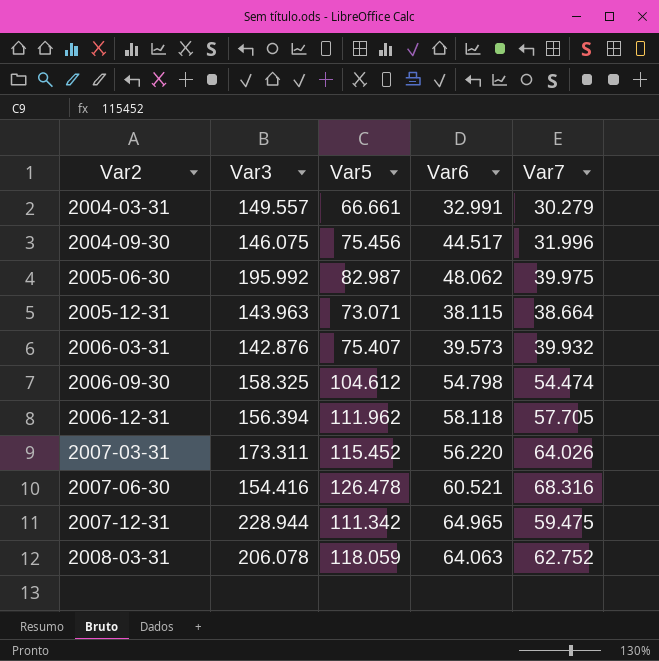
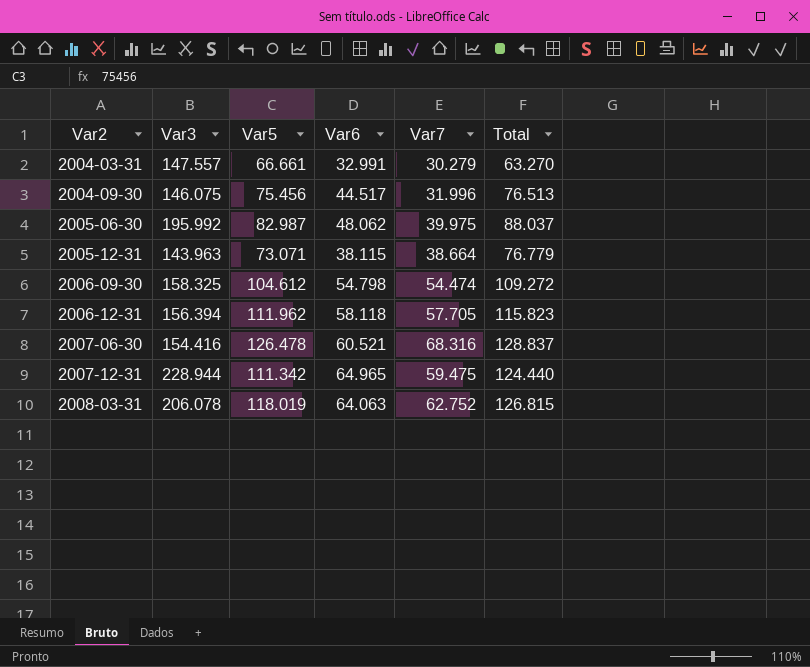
column Total | formula: none -> [Var6] + [Var7]
row 2006-03-31: 142.876 | 75.407 | 39.573 | 39.932 -> none
row 2007-03-31: 173.311 | 115.452 | 56.220 | 64.026 -> none
2004-03-31 | Var3: 149.557 -> 147.557
2008-03-31 | Var5: 118.059 -> 118.019

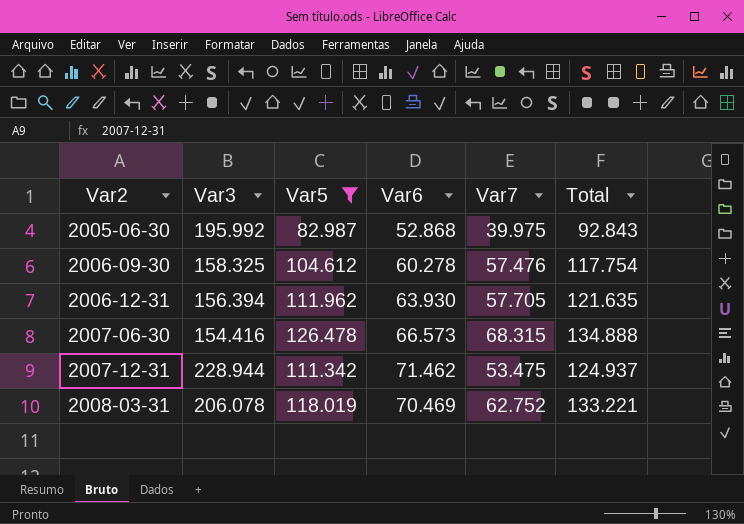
filter: none -> Var5 >= 82.987
2005-06-30 | Var6: 48.062 -> 52.868
2005-06-30 | Total: 88.037 -> 92.843
2006-09-30 | Var6: 54.798 -> 60.278
2006-09-30 | Var7: 54.474 -> 57.476
2006-09-30 | Total: 109.272 -> 117.754
2006-12-31 | Var6: 58.118 -> 63.930
2006-12-31 | Total: 115.823 -> 121.635
2007-06-30 | Var6: 60.521 -> 66.573
2007-06-30 | Var7: 68.316 -> 68.315
2007-06-30 | Total: 128.837 -> 134.888
2007-12-31 | Var6: 64.965 -> 71.462
2007-12-31 | Var7: 59.475 -> 53.475
2007-12-31 | Total: 124.440 -> 124.937
2008-03-31 | Var6: 64.063 -> 70.469
2008-03-31 | Total: 126.815 -> 133.221

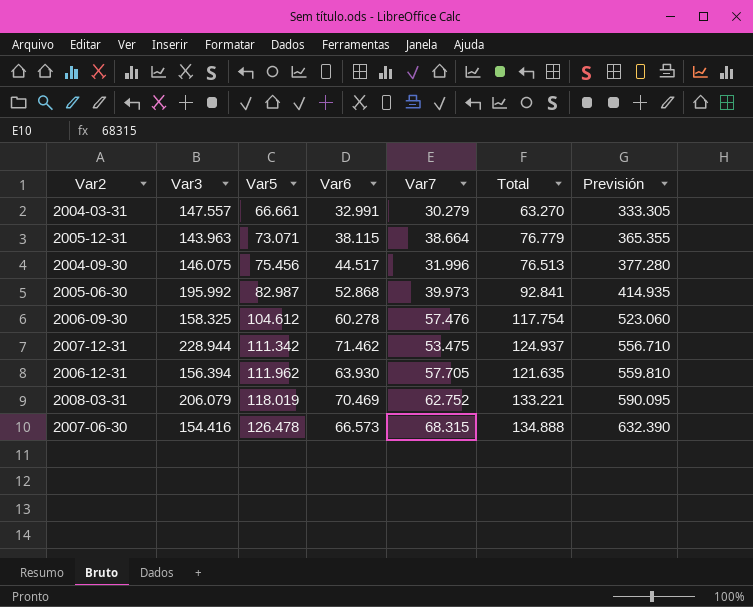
filter: Var5 >= 82.987 -> none
row order: Var2 ascending -> Var5 ascending
column Previsión | formula: none -> [Var5] * 5
2005-06-30 | Var7: 39.975 -> 39.973
2005-06-30 | Total: 92.843 -> 92.841
2008-03-31 | Var3: 206.078 -> 206.079

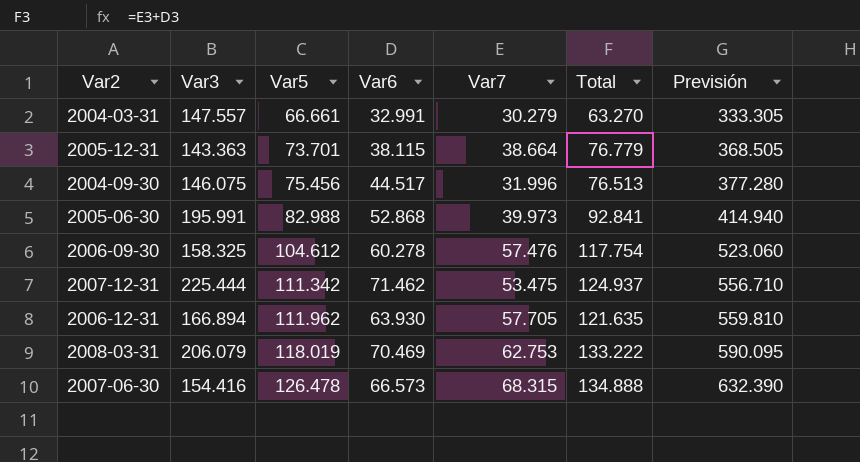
2005-12-31 | Var3: 143.963 -> 143.363
2005-12-31 | Var5: 73.071 -> 73.701
2005-12-31 | Previsión: 365.355 -> 368.505
2005-06-30 | Var3: 195.992 -> 195.991
2005-06-30 | Var5: 82.987 -> 82.988
2005-06-30 | Previsión: 414.935 -> 414.940
2007-12-31 | Var3: 228.944 -> 225.444
2006-12-31 | Var3: 156.394 -> 166.894
2008-03-31 | Var7: 62.752 -> 62.753
2008-03-31 | Total: 133.221 -> 133.222

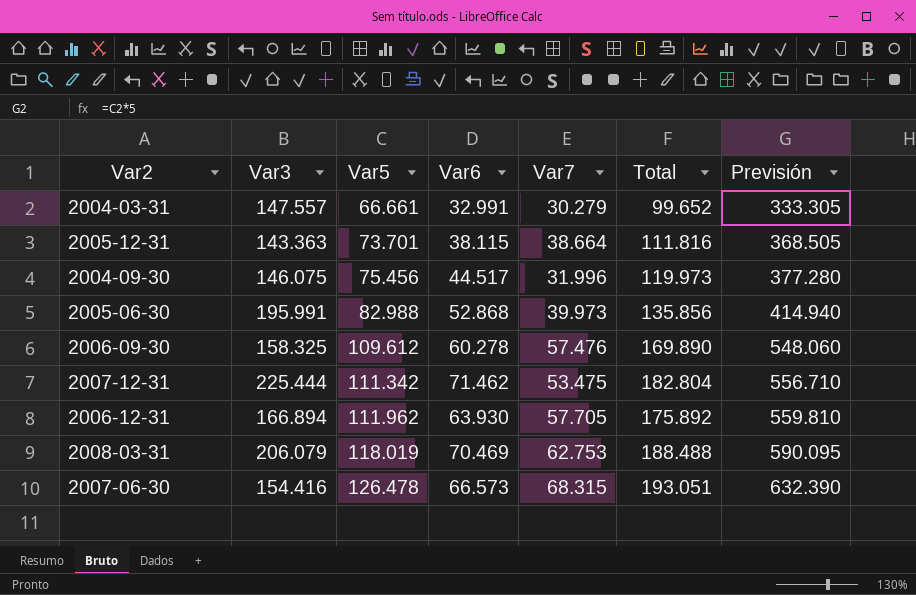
column Total | formula: [Var6] + [Var7] -> [Var5] + [Var6]
2006-09-30 | Var5: 104.612 -> 109.612
2006-09-30 | Previsión: 523.060 -> 548.060

